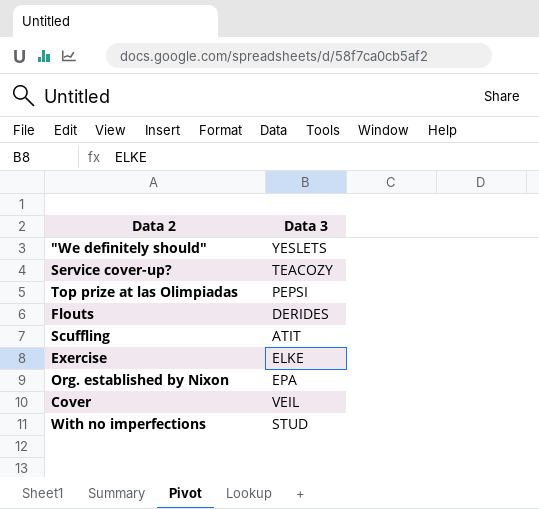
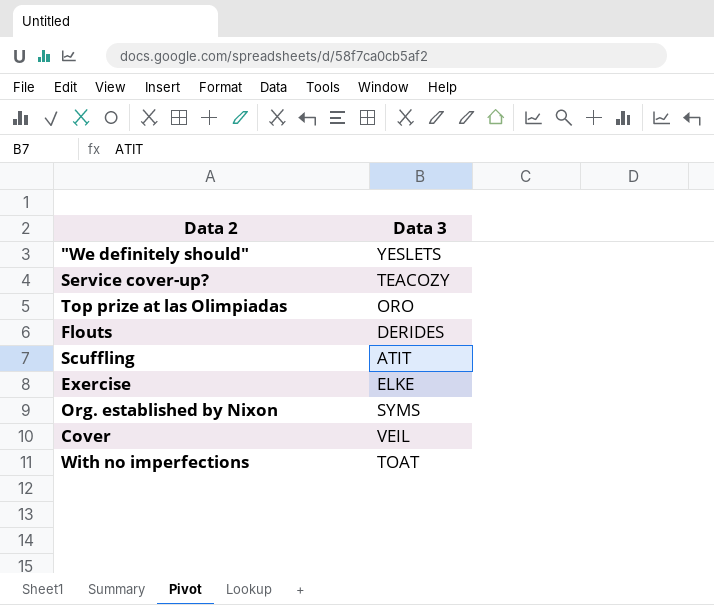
Top prize at las Olimpiadas | Data 3: PEPSI -> ORO
Org. established by Nixon | Data 3: EPA -> SYMS
With no imperfections | Data 3: STUD -> TOAT

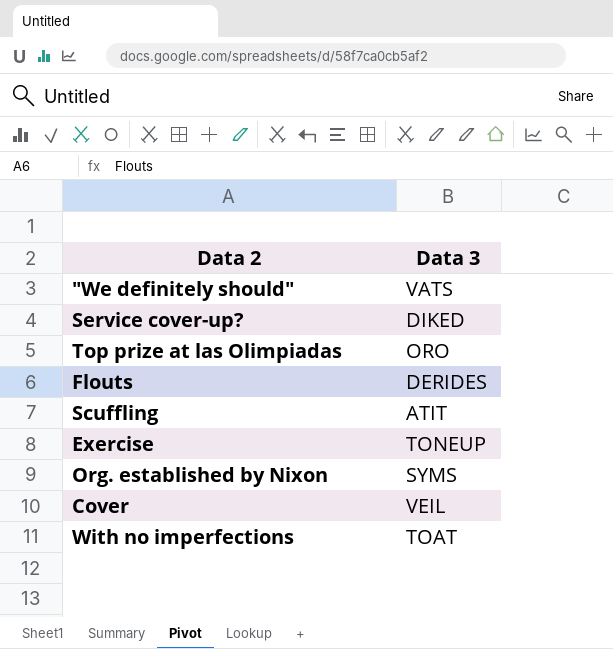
"We definitely should" | Data 3: YESLETS -> VATS
Service cover-up? | Data 3: TEACOZY -> DIKED
Exercise | Data 3: ELKE -> TONEUP

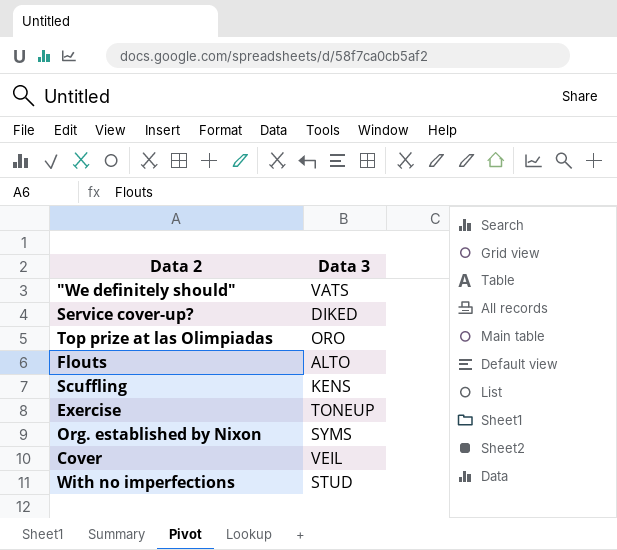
Flouts | Data 3: DERIDES -> ALTO
Scuffling | Data 3: ATIT -> KENS
With no imperfections | Data 3: TOAT -> STUD

